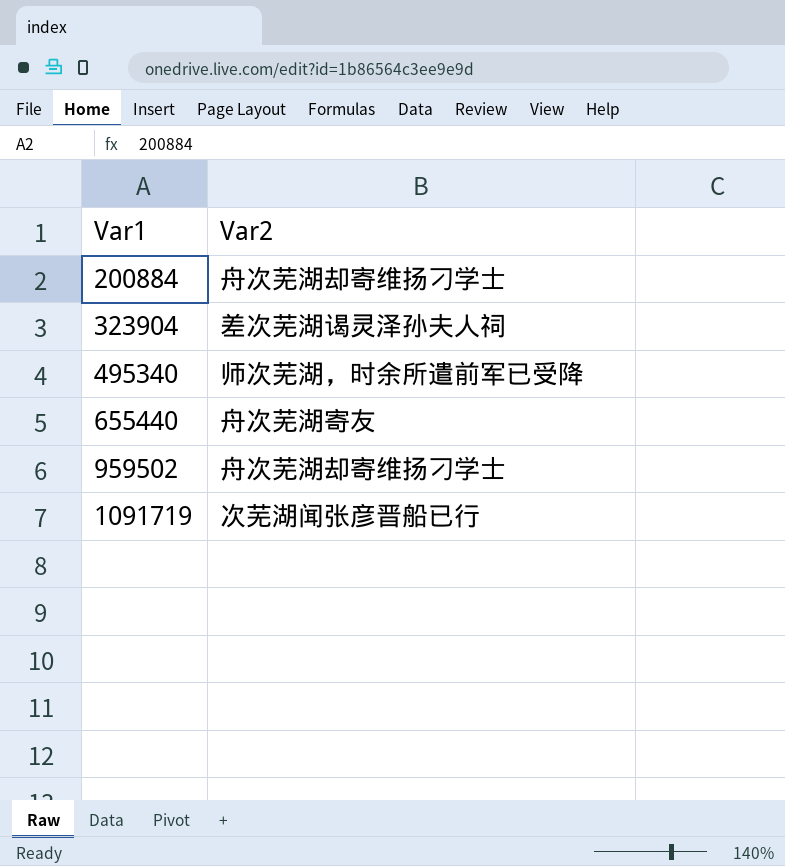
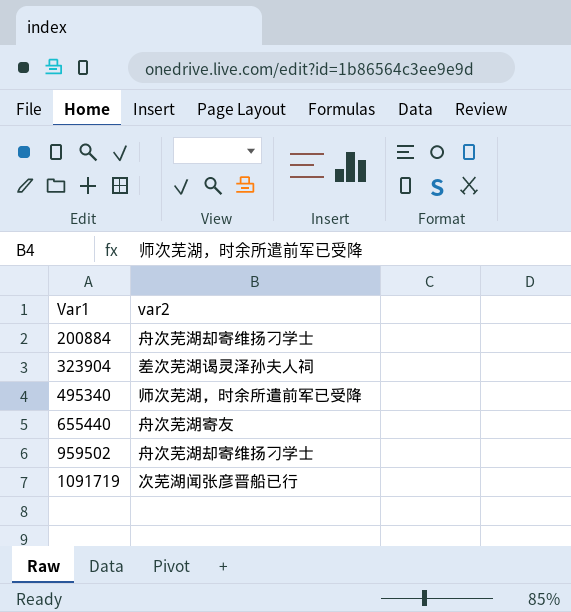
column name: Var2 -> var2

